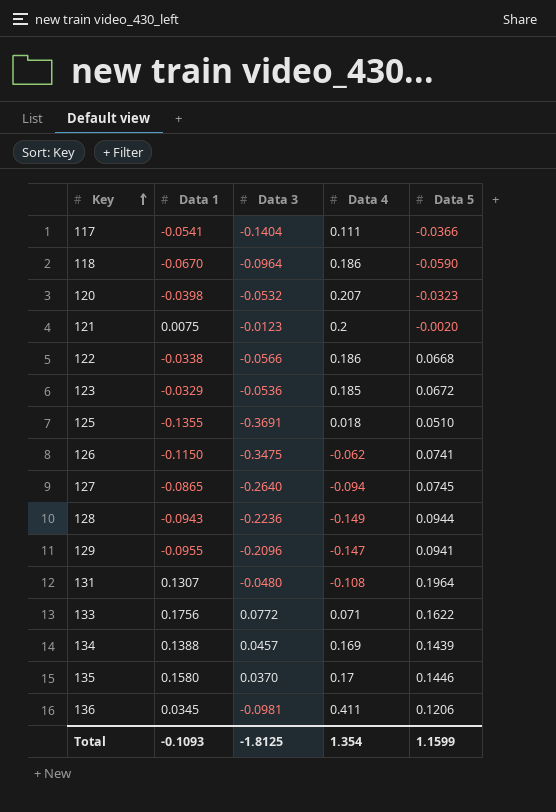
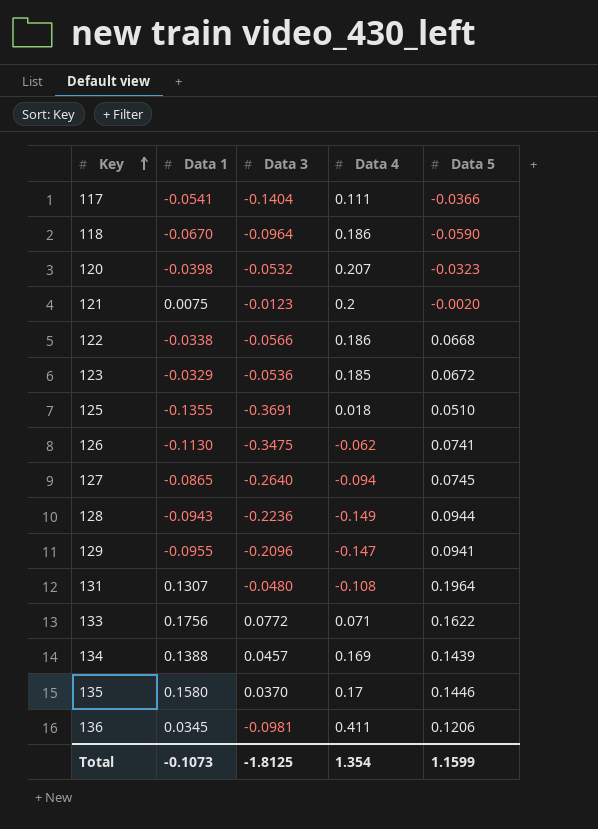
126 | Data 1: -0.1150 -> -0.1130
Total | Data 1: -0.1093 -> -0.1073

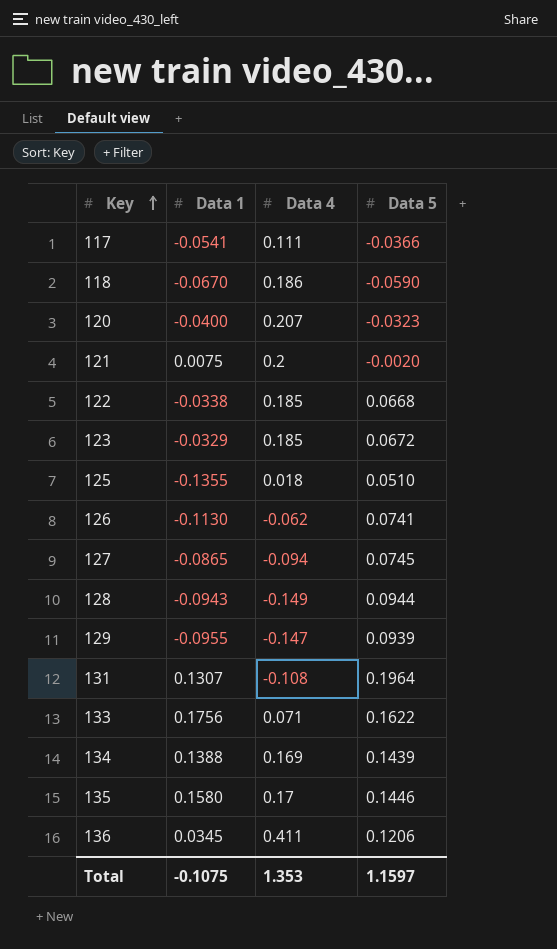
column Data 3 | position: 3 -> none
120 | Data 1: -0.0398 -> -0.0400
122 | Data 4: 0.186 -> 0.185
129 | Data 5: 0.0941 -> 0.0939
Total | Data 1: -0.1073 -> -0.1075
Total | Data 4: 1.354 -> 1.353
Total | Data 5: 1.1599 -> 1.1597

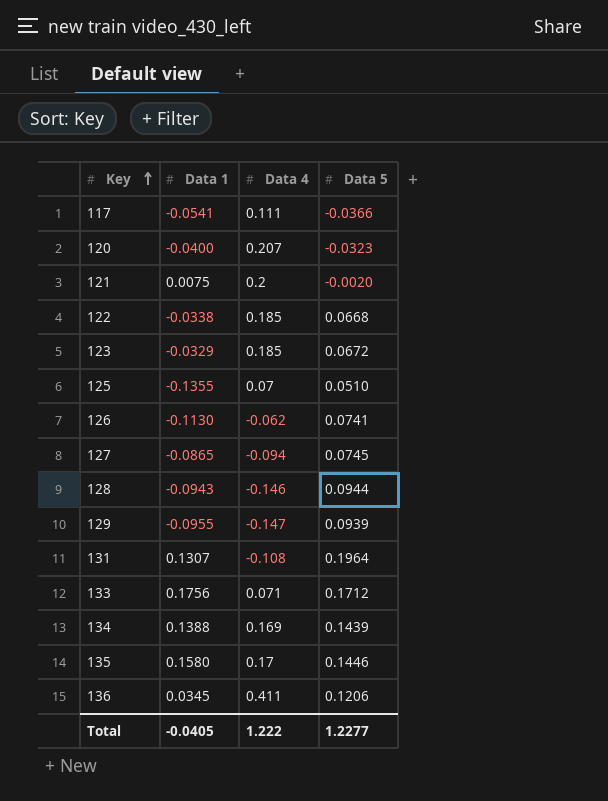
row 118: -0.0670 | 0.186 | -0.0590 -> none
125 | Data 4: 0.018 -> 0.07
128 | Data 4: -0.149 -> -0.146
133 | Data 5: 0.1622 -> 0.1712
Total | Data 1: -0.1075 -> -0.0405
Total | Data 4: 1.353 -> 1.222
Total | Data 5: 1.1597 -> 1.2277

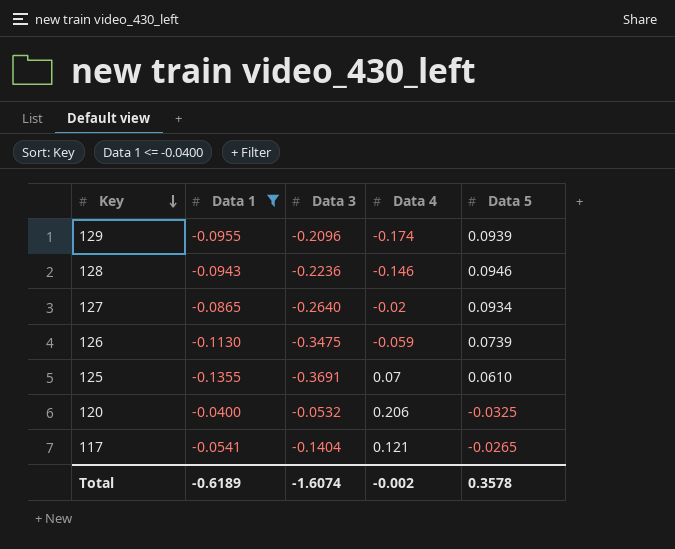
filter: none -> Data 1 <= -0.0400
row order: Key ascending -> Key descending
column Data 3 | position: none -> 3
129 | Data 4: -0.147 -> -0.174
128 | Data 5: 0.0944 -> 0.0946
127 | Data 4: -0.094 -> -0.02
127 | Data 5: 0.0745 -> 0.0934
126 | Data 4: -0.062 -> -0.059
126 | Data 5: 0.0741 -> 0.0739
125 | Data 5: 0.0510 -> 0.0610
120 | Data 4: 0.207 -> 0.206
120 | Data 5: -0.0323 -> -0.0325
117 | Data 4: 0.111 -> 0.121
117 | Data 5: -0.0366 -> -0.0265
Total | Data 1: -0.0405 -> -0.6189
Total | Data 4: 1.222 -> -0.002
Total | Data 5: 1.2277 -> 0.3578

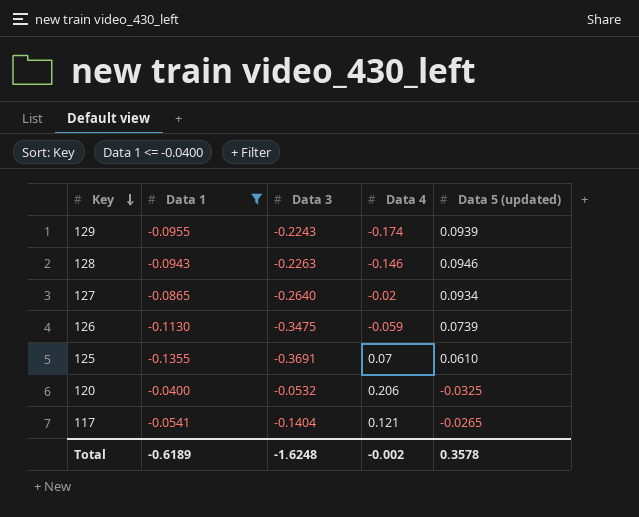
column name: Data 5 -> Data 5 (updated)
129 | Data 3: -0.2096 -> -0.2243
128 | Data 3: -0.2236 -> -0.2263
Total | Data 3: -1.6074 -> -1.6248

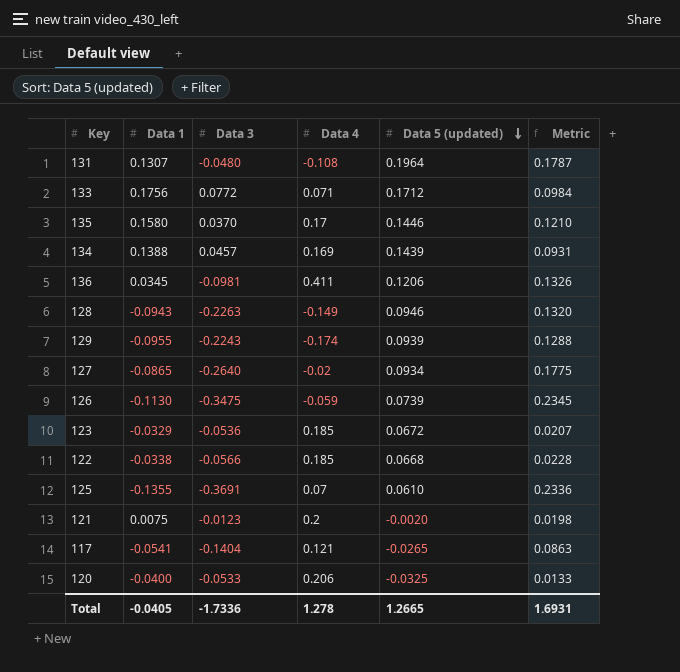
filter: Data 1 <= -0.0400 -> none
row order: Key descending -> Data 5 (updated) descending
column Metric | formula: none -> [Data 1] - [Data 3]
128 | Data 4: -0.146 -> -0.149
120 | Data 3: -0.0532 -> -0.0533
Total | Data 1: -0.6189 -> -0.0405
Total | Data 3: -1.6248 -> -1.7336
Total | Data 4: -0.002 -> 1.278
Total | Data 5 (updated): 0.3578 -> 1.2665

